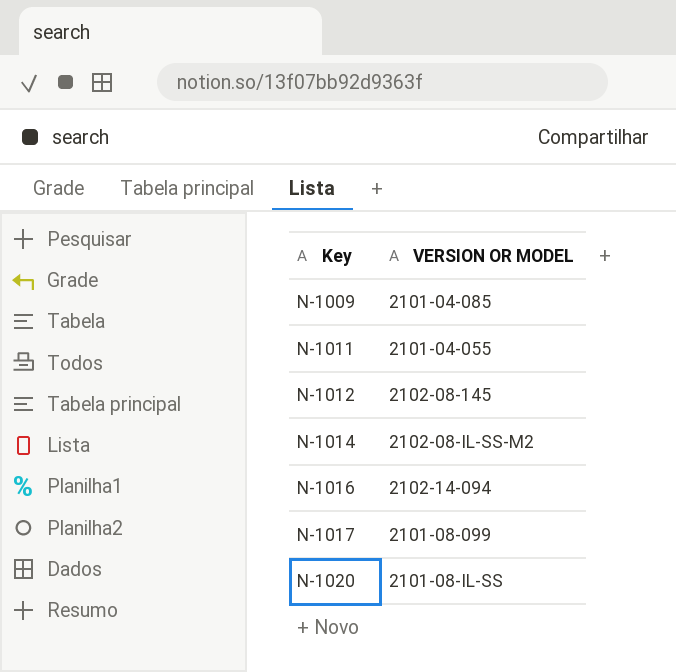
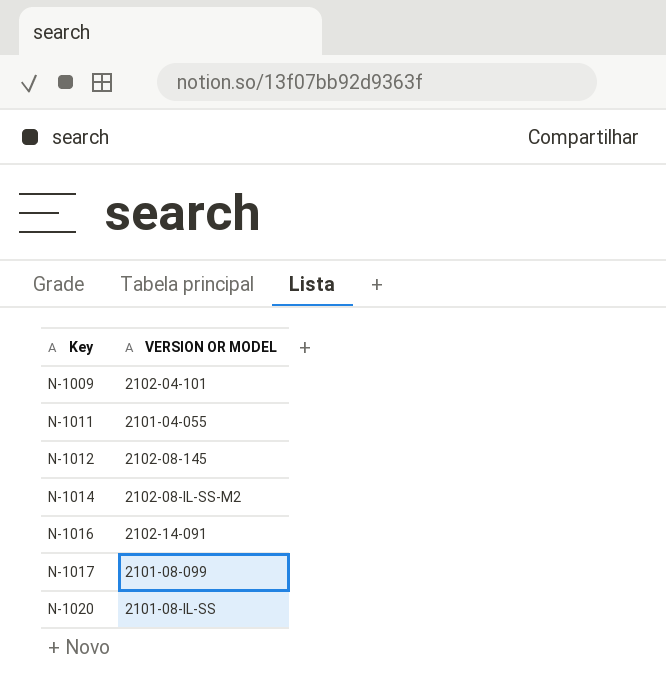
N-1009 | VERSION OR MODEL: 2101-04-085 -> 2102-04-101
N-1016 | VERSION OR MODEL: 2102-14-094 -> 2102-14-091

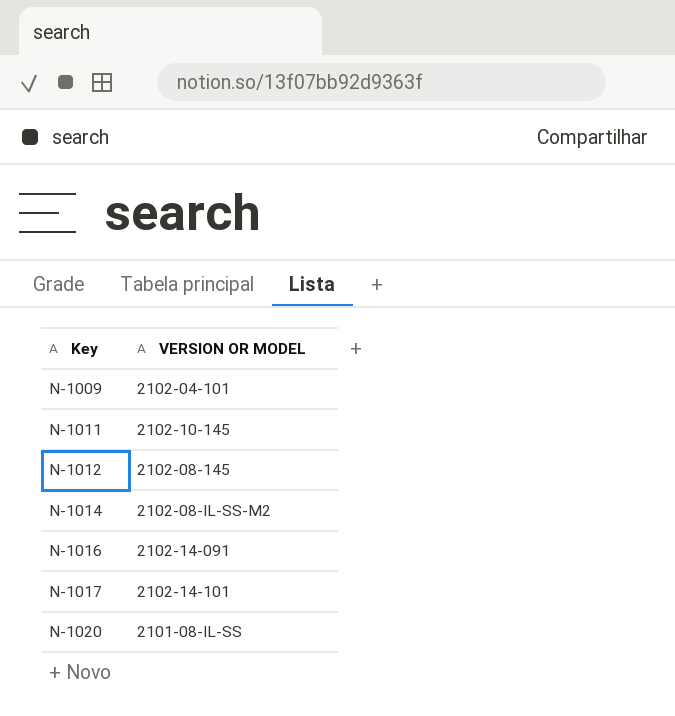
N-1011 | VERSION OR MODEL: 2101-04-055 -> 2102-10-145
N-1017 | VERSION OR MODEL: 2101-08-099 -> 2102-14-101

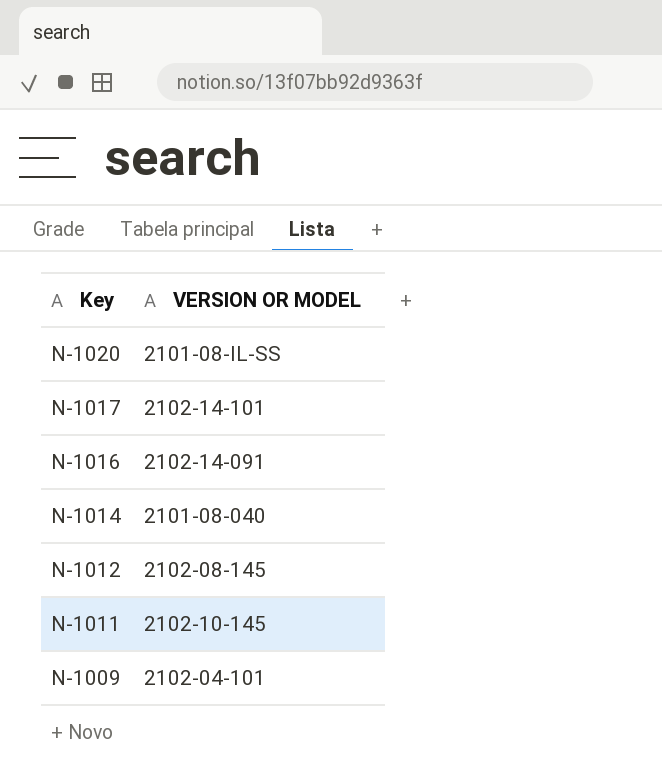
row order: Key ascending -> Key descending
N-1014 | VERSION OR MODEL: 2102-08-IL-SS-M2 -> 2101-08-040

